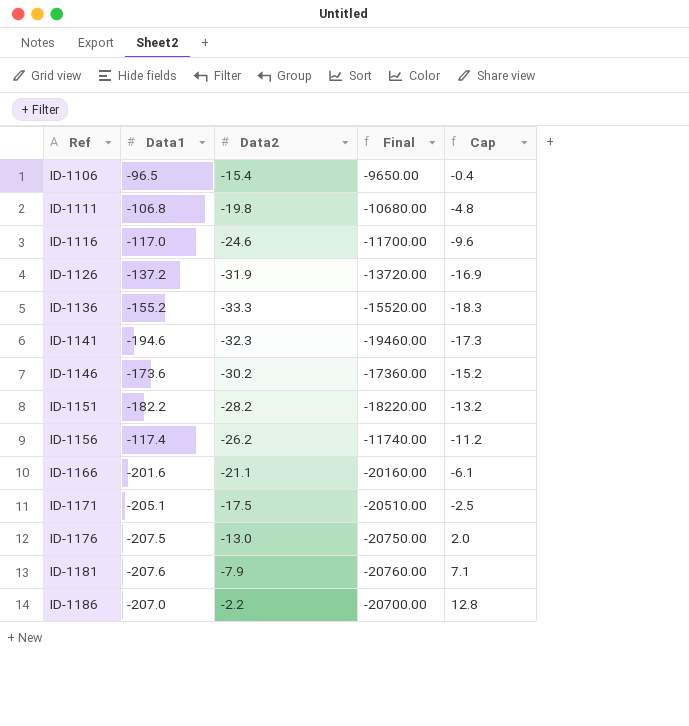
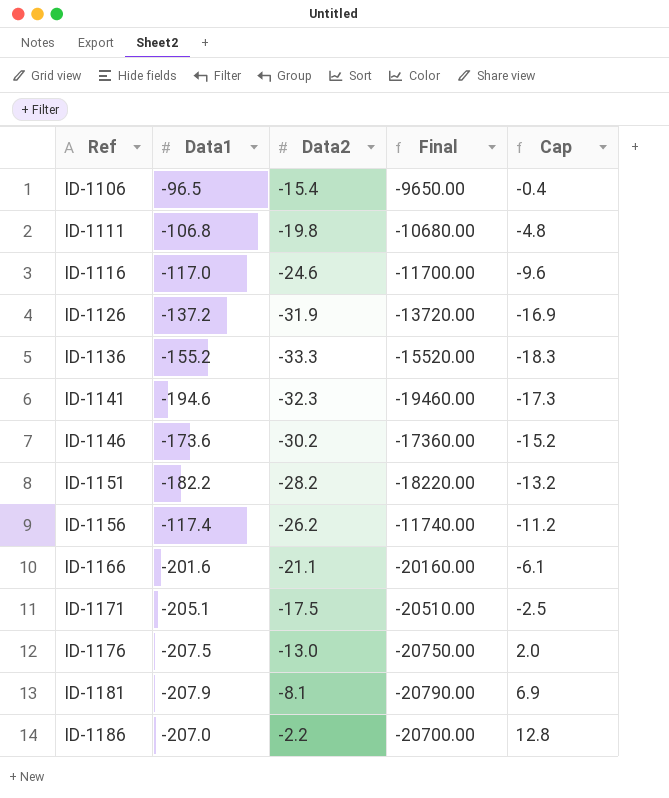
ID-1181 | Data1: -207.6 -> -207.9
ID-1181 | Data2: -7.9 -> -8.1
ID-1181 | Final: -20760.00 -> -20790.00
ID-1181 | Cap: 7.1 -> 6.9

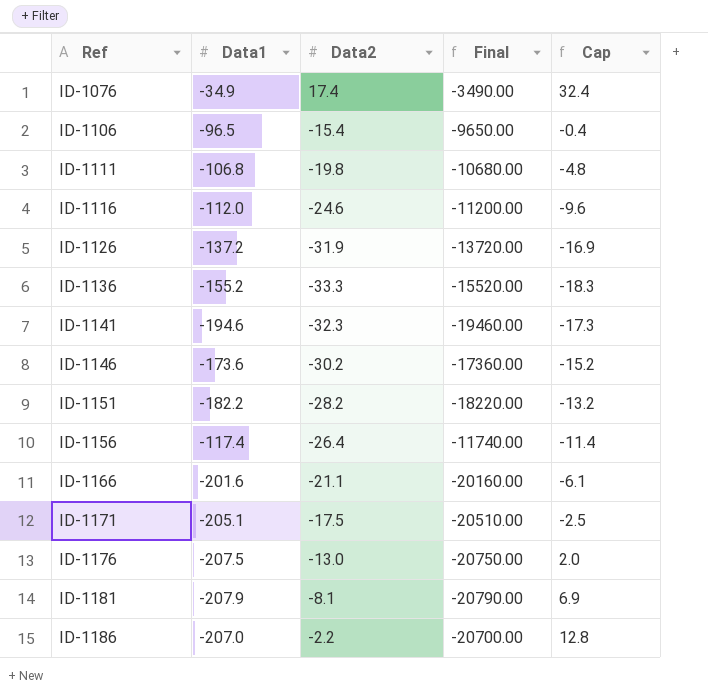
row ID-1076: none -> -34.9 | 17.4 | -3490.00 | 32.4
ID-1116 | Data1: -117.0 -> -112.0
ID-1116 | Final: -11700.00 -> -11200.00
ID-1156 | Data2: -26.2 -> -26.4
ID-1156 | Cap: -11.2 -> -11.4

